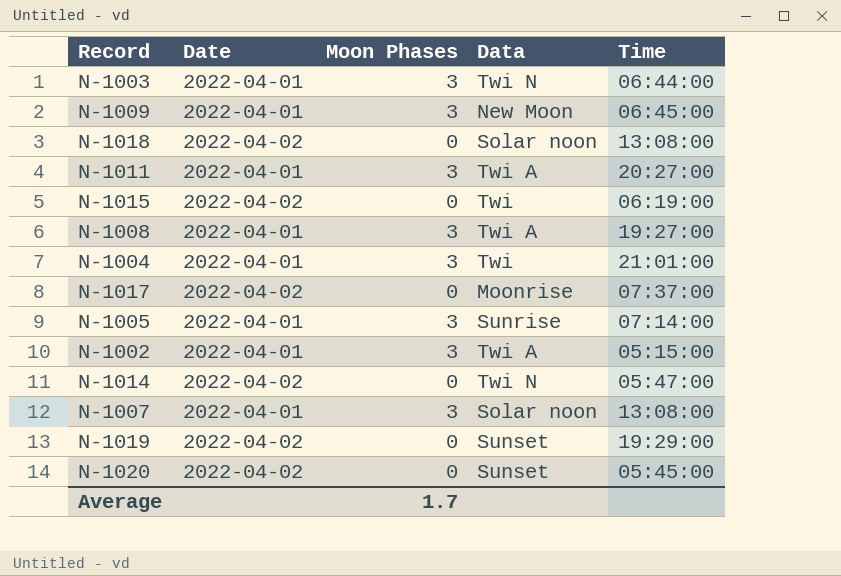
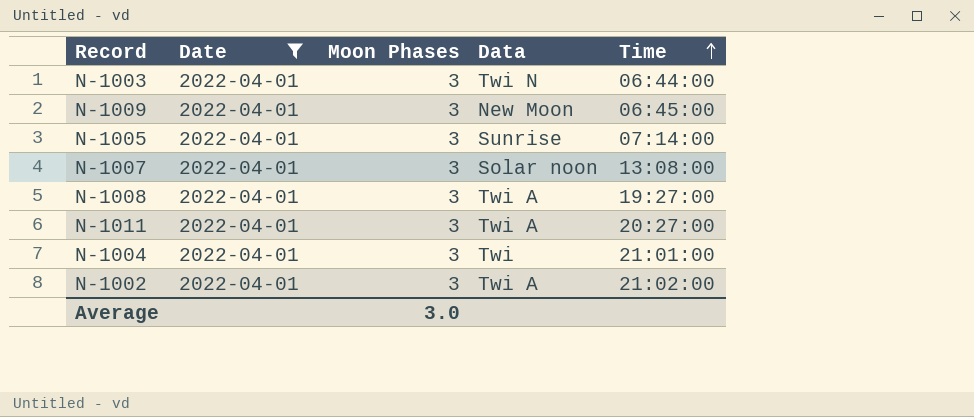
filter: none -> Date = 2022-04-01
row order: none -> Time ascending
N-1002 | Time: 05:15:00 -> 21:02:00
Average | Moon Phases: 1.7 -> 3.0

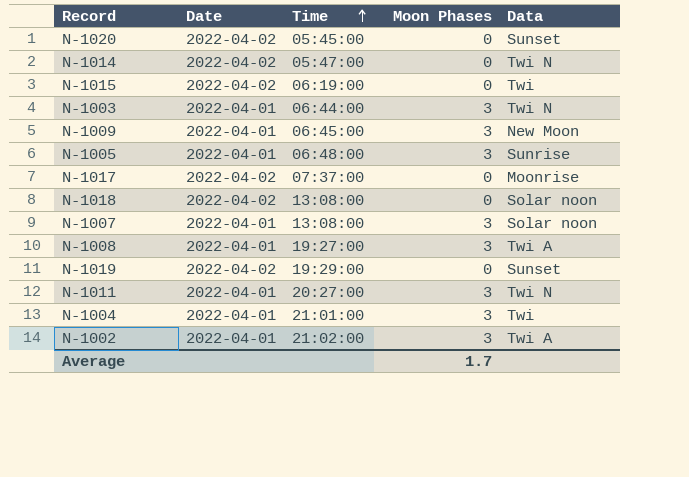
filter: Date = 2022-04-01 -> none
column Time | position: 5 -> 3
N-1005 | Time: 07:14:00 -> 06:48:00
N-1011 | Data: Twi A -> Twi N
Average | Moon Phases: 3.0 -> 1.7

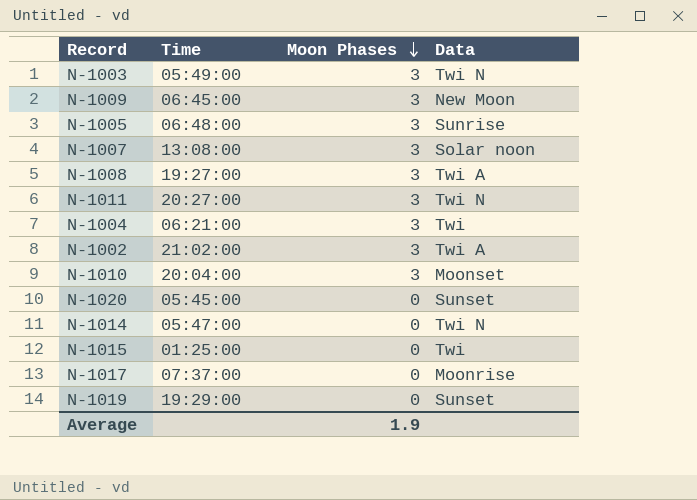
row order: Time ascending -> Moon Phases descending
column Date | position: 2 -> none
row N-1018: 2022-04-02 | 13:08:00 | 0 | Solar noon -> none
N-1003 | Time: 06:44:00 -> 05:49:00
N-1004 | Time: 21:01:00 -> 06:21:00
row N-1010: none -> 20:04:00 | 3 | Moonset
N-1015 | Time: 06:19:00 -> 01:25:00
Average | Moon Phases: 1.7 -> 1.9

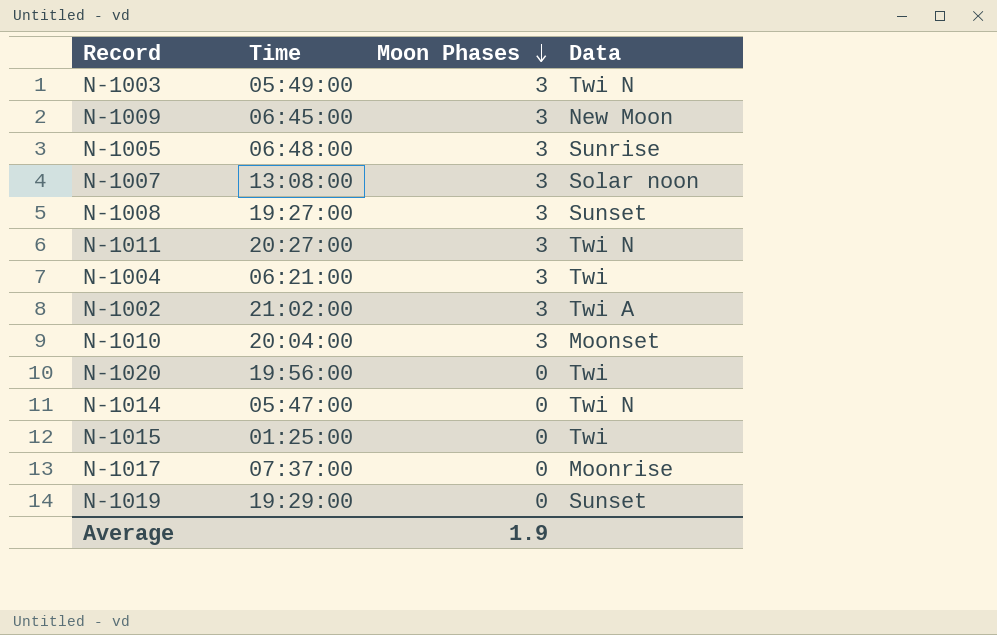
N-1008 | Data: Twi A -> Sunset
N-1020 | Time: 05:45:00 -> 19:56:00
N-1020 | Data: Sunset -> Twi

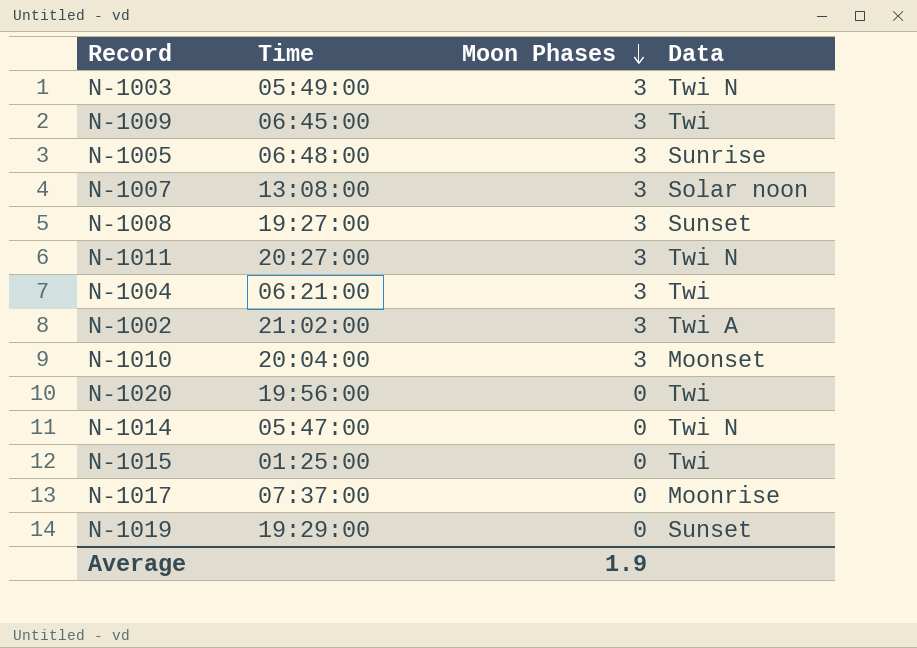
N-1009 | Data: New Moon -> Twi

